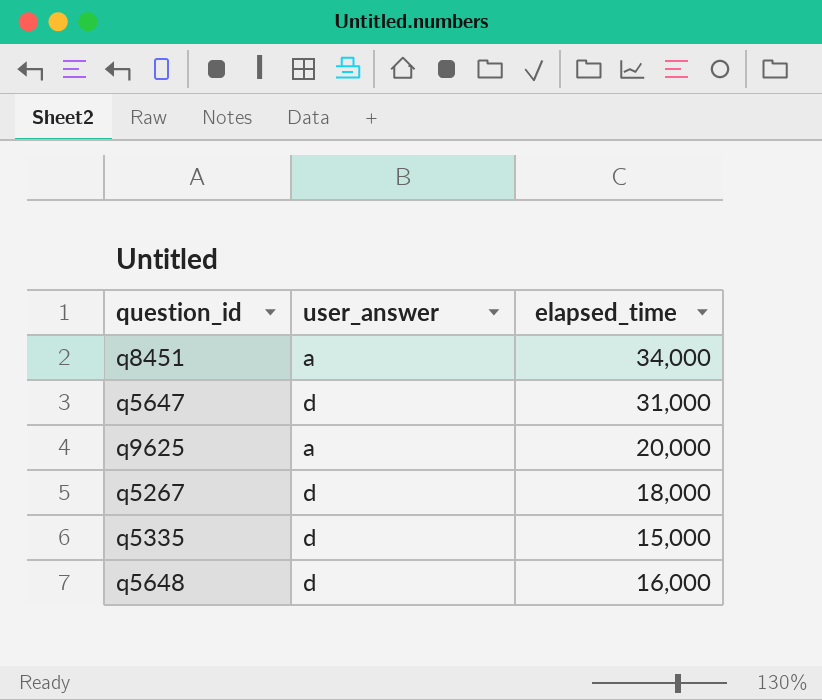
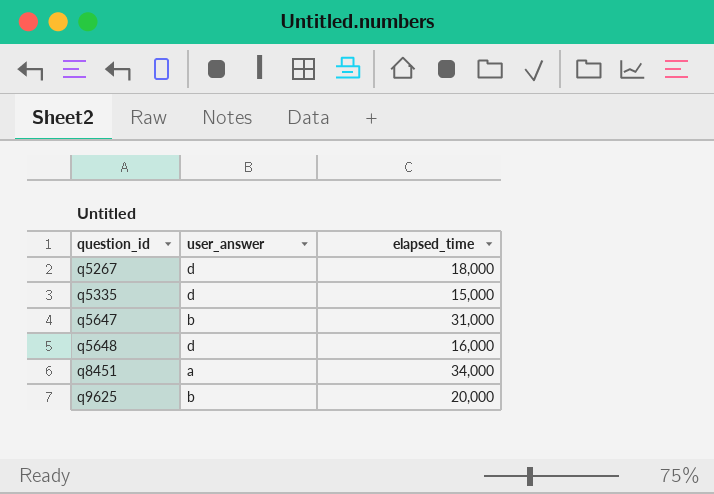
row order: none -> question_id ascending
q5647 | user_answer: d -> b
q9625 | user_answer: a -> b

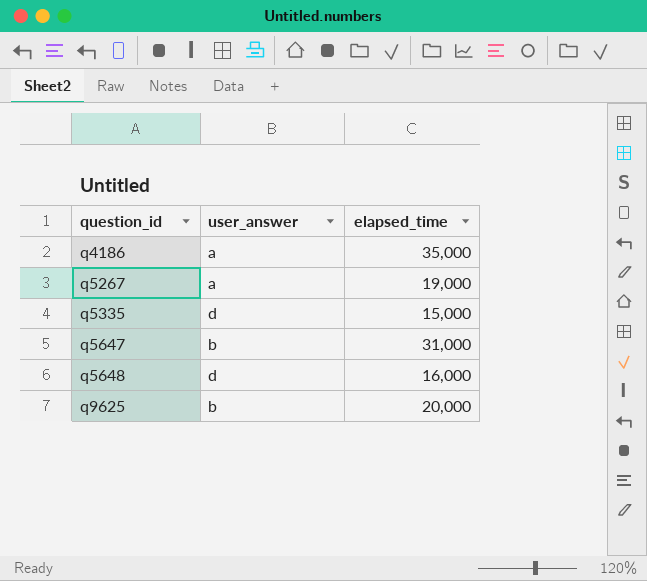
row q8451: a | 34,000 -> none
row q4186: none -> a | 35,000
q5267 | user_answer: d -> a
q5267 | elapsed_time: 18,000 -> 19,000

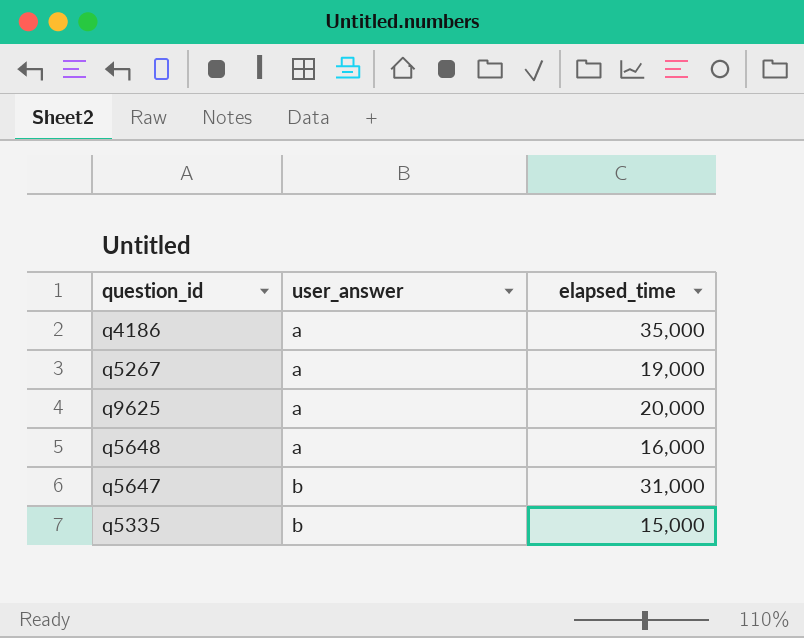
row order: question_id ascending -> user_answer ascending
q9625 | user_answer: b -> a
q5648 | user_answer: d -> a
q5335 | user_answer: d -> b

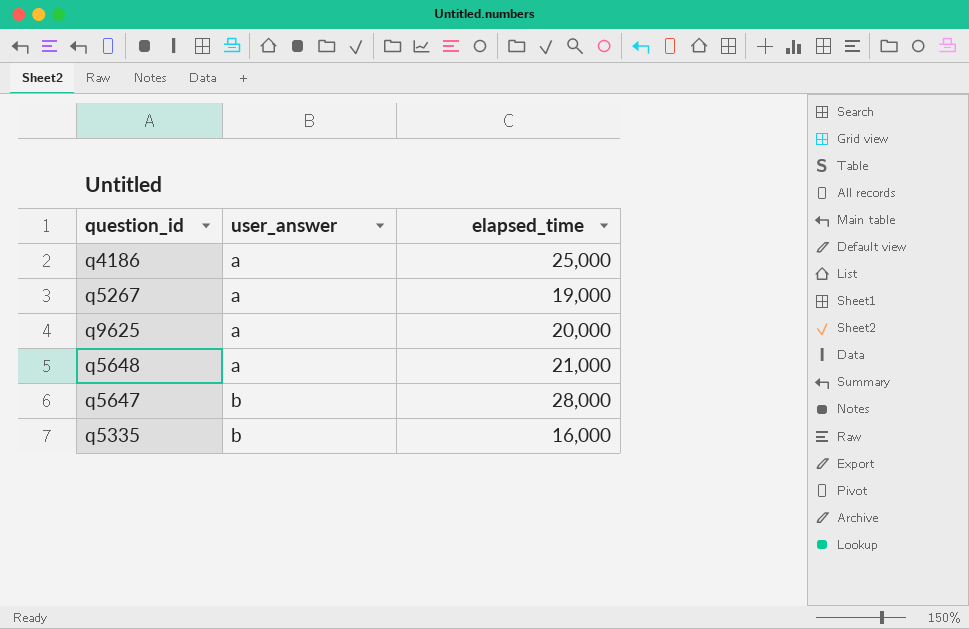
q4186 | elapsed_time: 35,000 -> 25,000
q5648 | elapsed_time: 16,000 -> 21,000
q5647 | elapsed_time: 31,000 -> 28,000
q5335 | elapsed_time: 15,000 -> 16,000

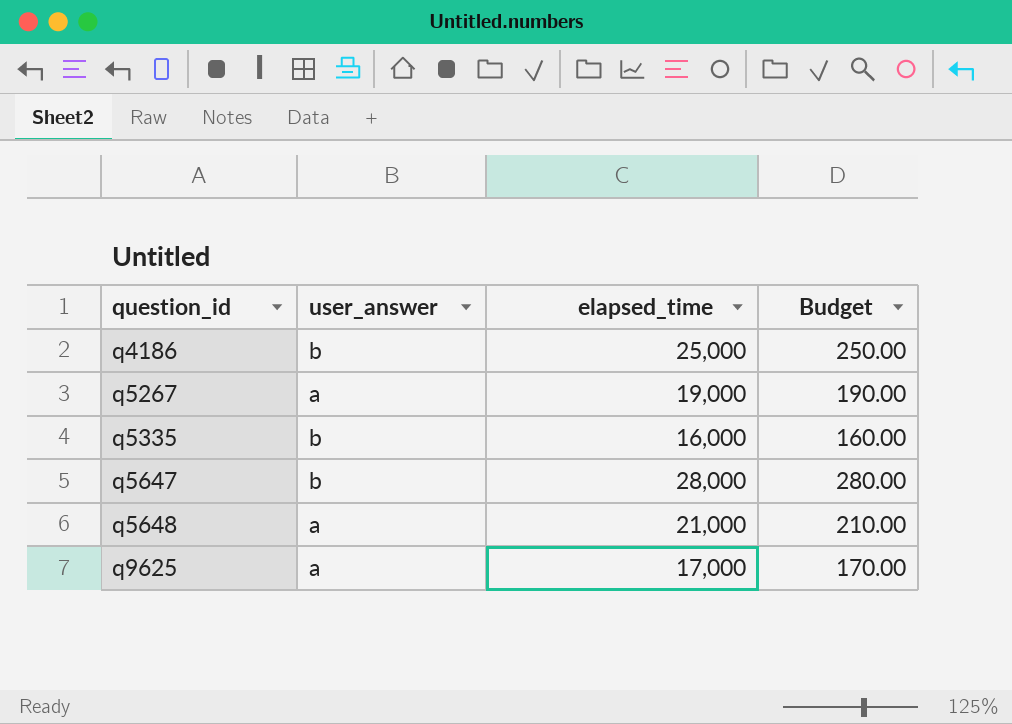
row order: user_answer ascending -> question_id ascending
column Budget | formula: none -> [elapsed_time] * 0.01
q4186 | user_answer: a -> b
q9625 | elapsed_time: 20,000 -> 17,000

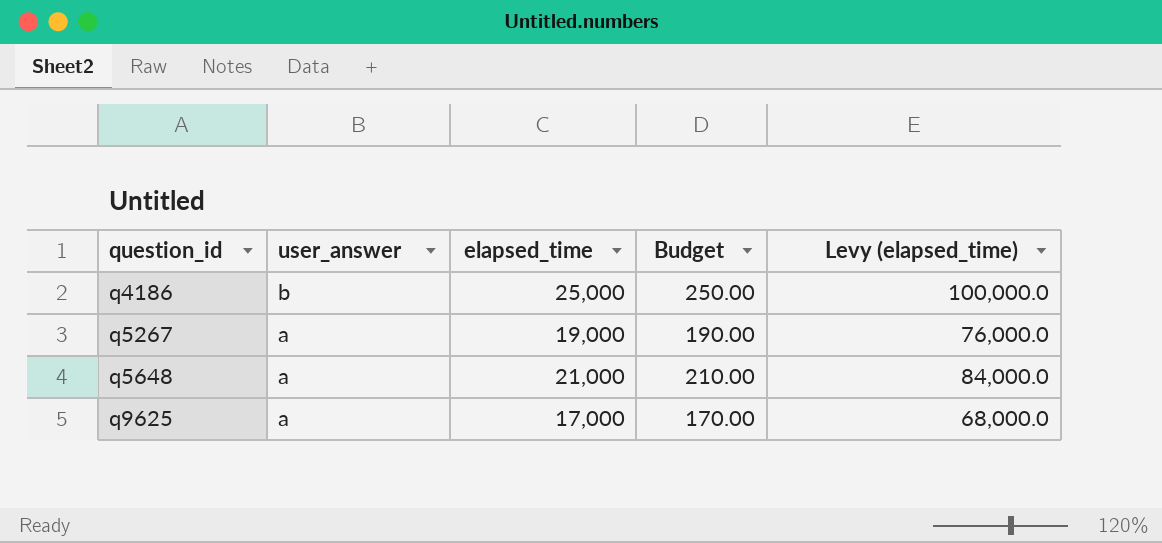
column Levy (elapsed_time) | formula: none -> [elapsed_time] * 4
row q5335: b | 16,000 | 160.00 -> none
row q5647: b | 28,000 | 280.00 -> none

